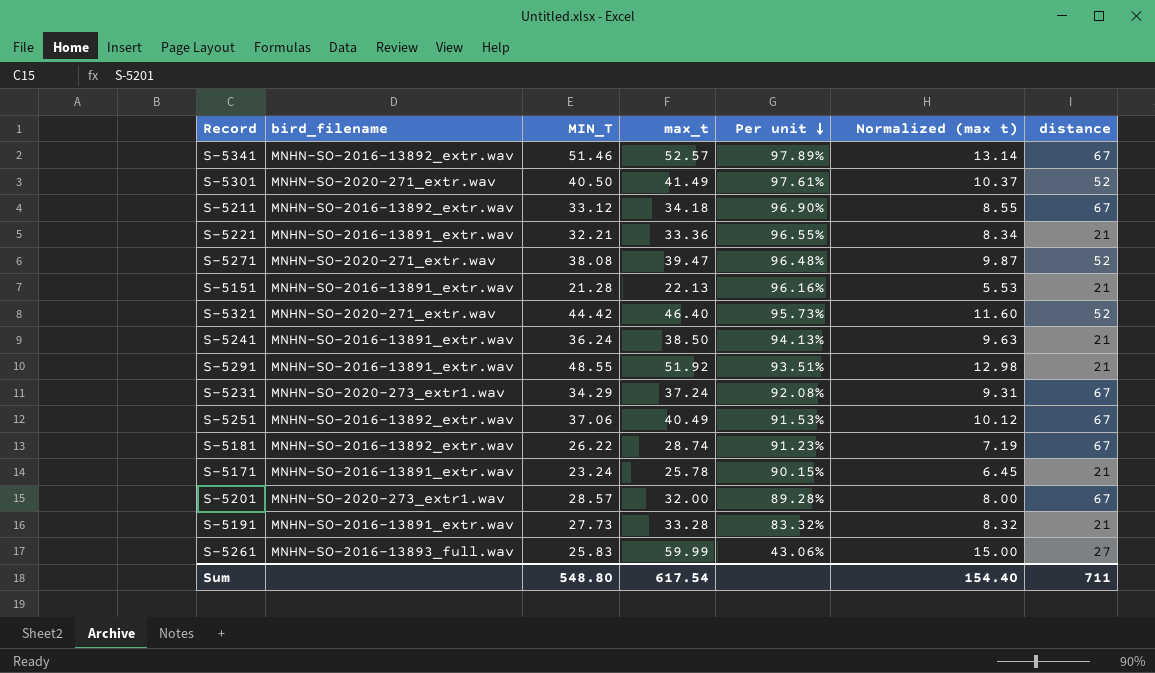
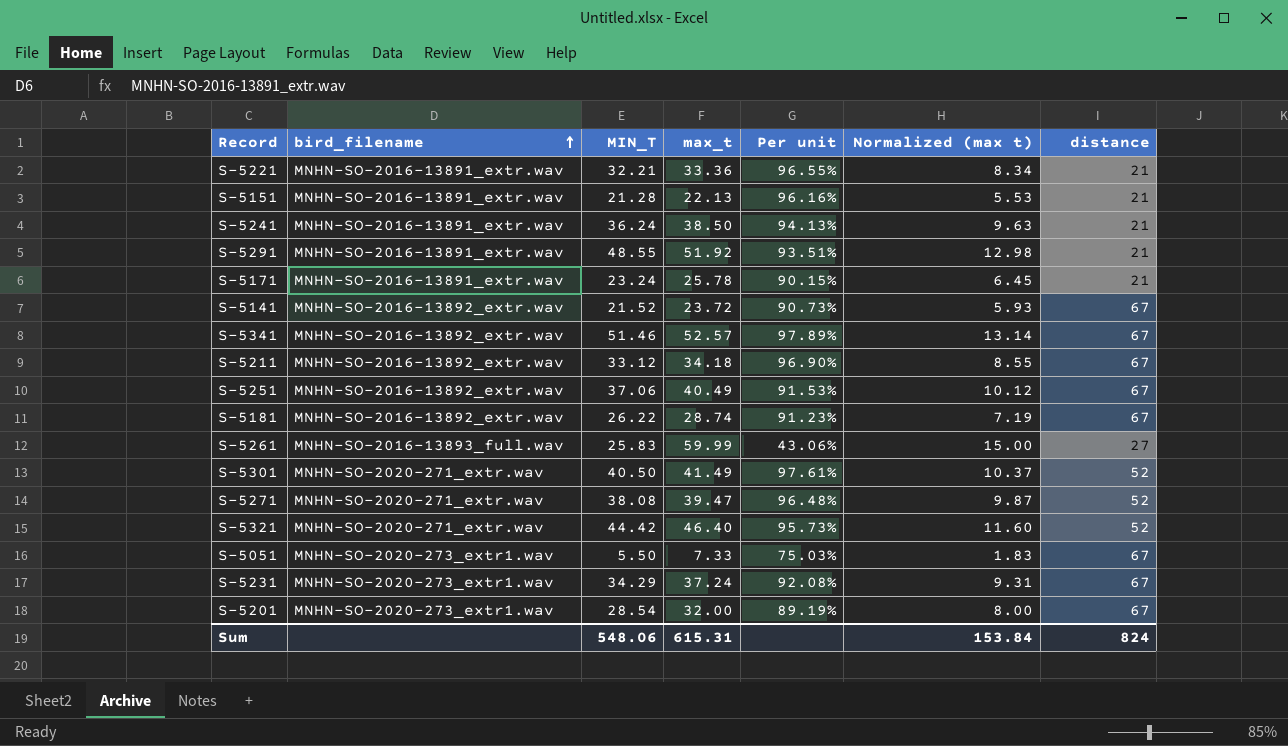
row order: Per unit descending -> bird_filename ascending
row S-5191: MNHN-SO-2016-13891_extr.wav | 27.73 | 33.28 | 83.32% | 8.32 | 21 -> none
row S-5141: none -> MNHN-SO-2016-13892_extr.wav | 21.52 | 23.72 | 90.73% | 5.93 | 67
row S-5051: none -> MNHN-SO-2020-273_extr1.wav | 5.50 | 7.33 | 75.03% | 1.83 | 67
S-5201 | MIN_T: 28.57 -> 28.54
S-5201 | Per unit: 89.28% -> 89.19%
Sum | MIN_T: 548.80 -> 548.06
Sum | max_t: 617.54 -> 615.31
Sum | Normalized (max t): 154.40 -> 153.84
Sum | distance: 711 -> 824

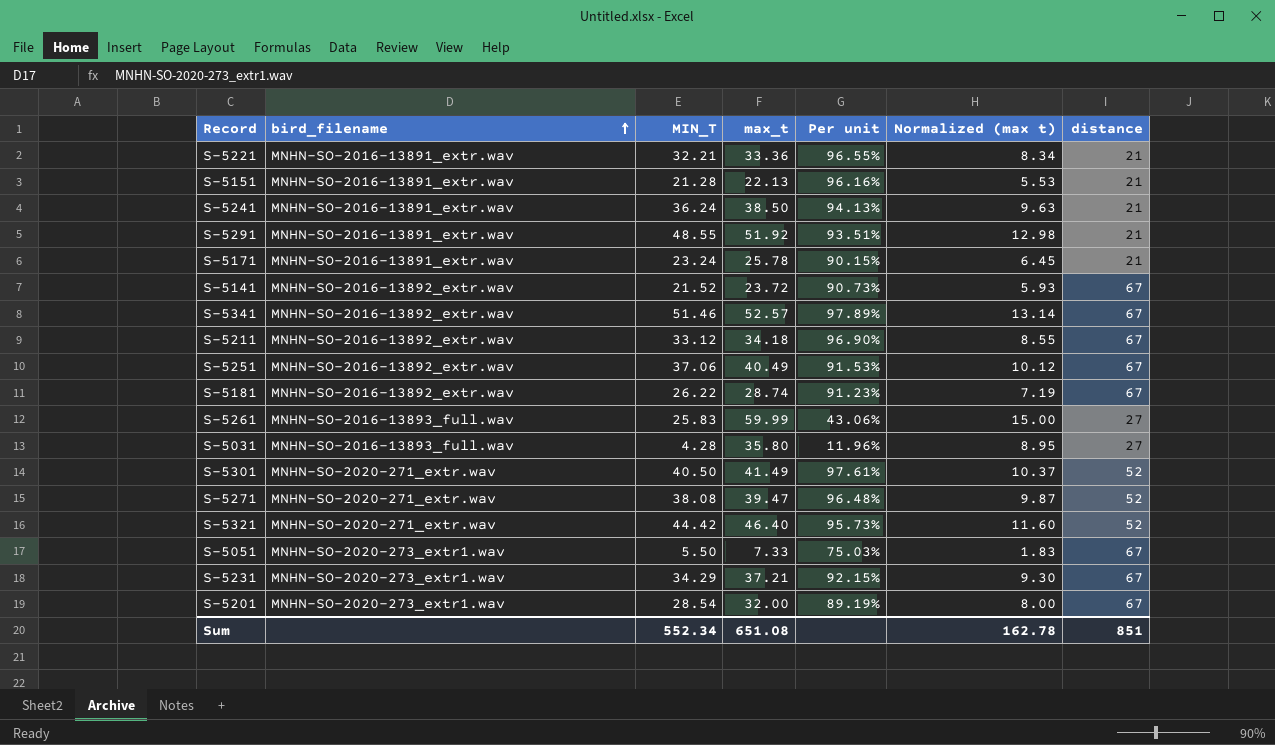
row S-5031: none -> MNHN-SO-2016-13893_full.wav | 4.28 | 35.80 | 11.96% | 8.95 | 27
S-5231 | max_t: 37.24 -> 37.21
S-5231 | Per unit: 92.08% -> 92.15%
S-5231 | Normalized (max t): 9.31 -> 9.30
Sum | MIN_T: 548.06 -> 552.34
Sum | max_t: 615.31 -> 651.08
Sum | Normalized (max t): 153.84 -> 162.78
Sum | distance: 824 -> 851

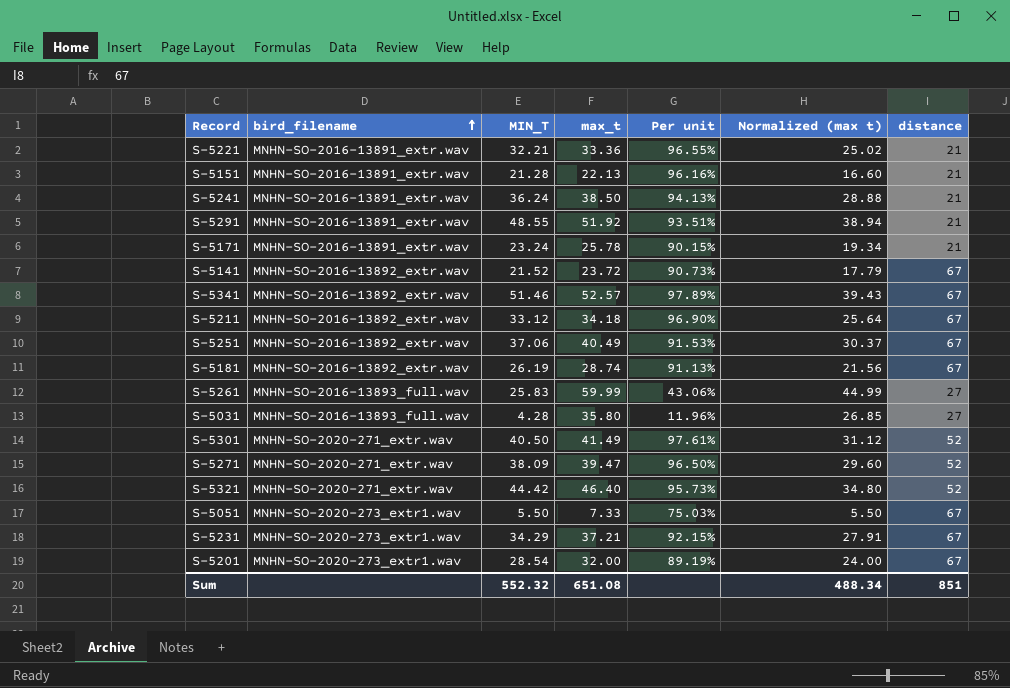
column Normalized (max t) | formula: [max_t] * 0.25 -> [max_t] * 0.75
S-5181 | MIN_T: 26.22 -> 26.19
S-5181 | Per unit: 91.23% -> 91.13%
S-5271 | MIN_T: 38.08 -> 38.09
S-5271 | Per unit: 96.48% -> 96.50%
Sum | MIN_T: 552.34 -> 552.32
Sum | Normalized (max t): 162.78 -> 488.34

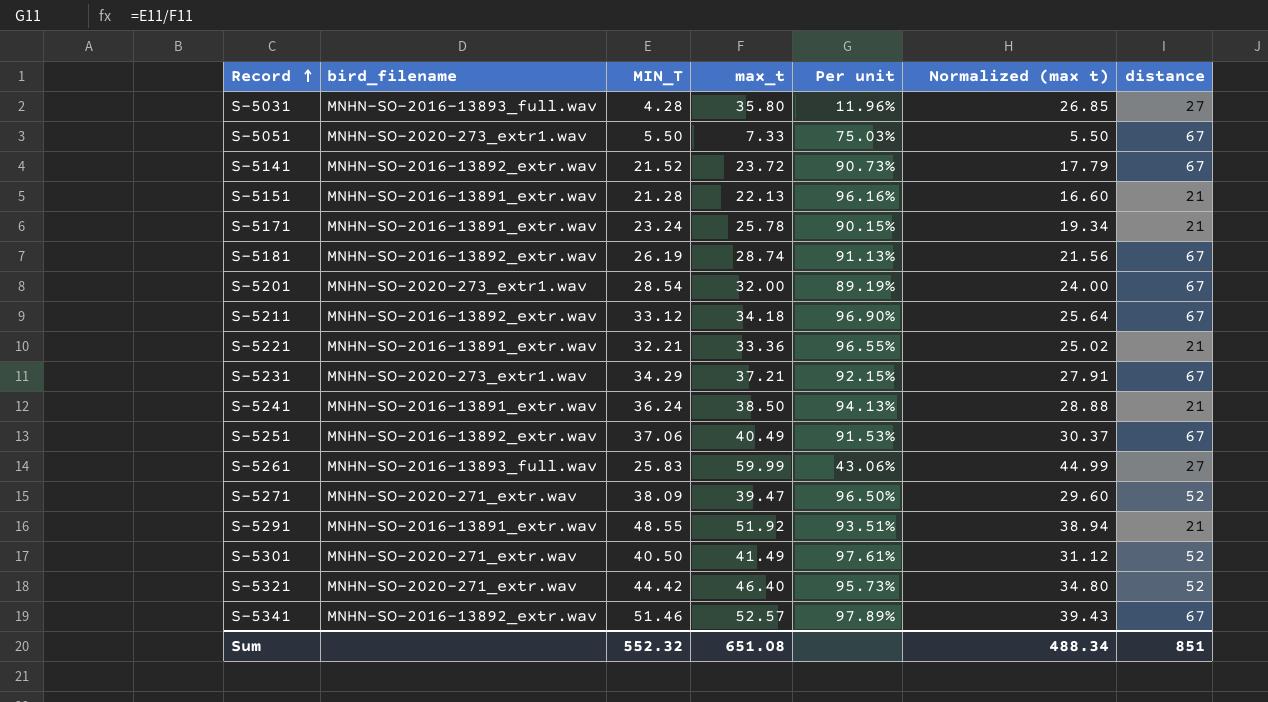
row order: bird_filename ascending -> Record ascending

